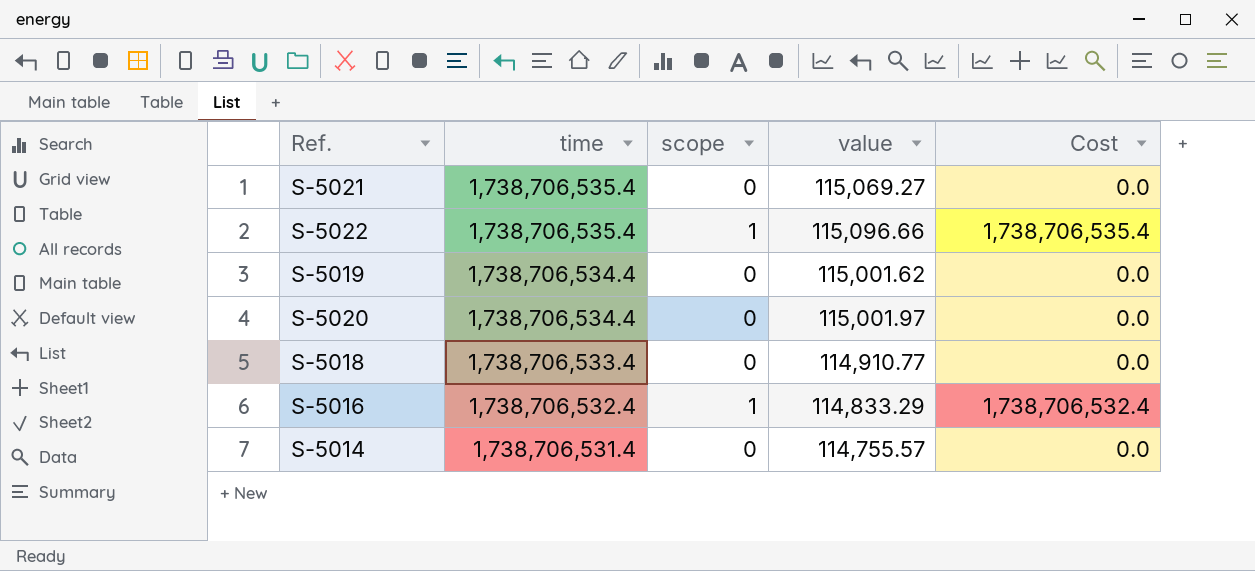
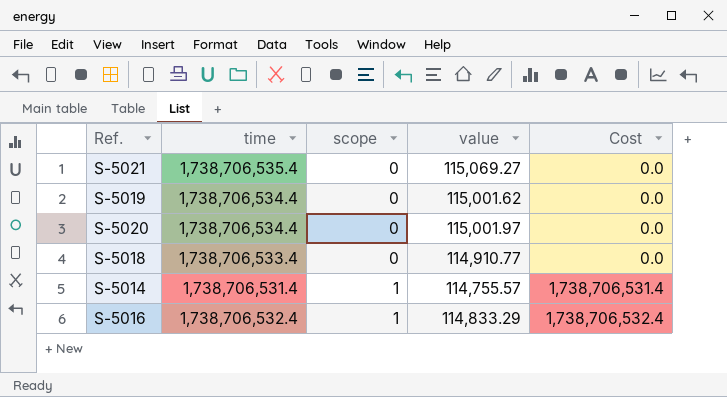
row order: time descending -> scope ascending
row S-5022: 1,738,706,535.4 | 1 | 115,096.66 | 1,738,706,535.4 -> none
S-5014 | scope: 0 -> 1
S-5014 | Cost: 0.0 -> 1,738,706,531.4

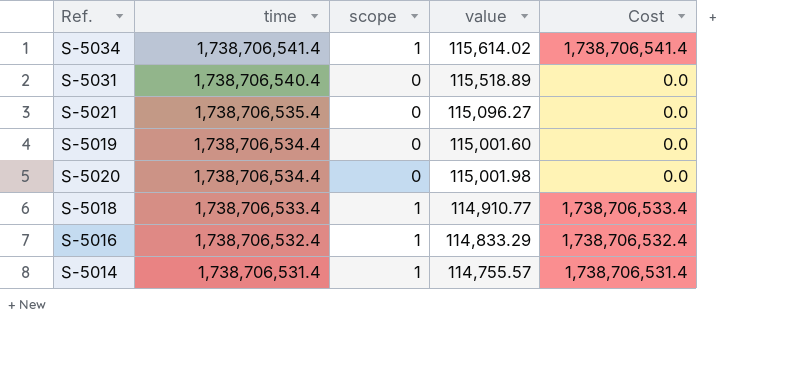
row order: scope ascending -> time descending
row S-5034: none -> 1,738,706,541.4 | 1 | 115,614.02 | 1,738,706,541.4
row S-5031: none -> 1,738,706,540.4 | 0 | 115,518.89 | 0.0
S-5021 | value: 115,069.27 -> 115,096.27
S-5019 | value: 115,001.62 -> 115,001.60
S-5020 | value: 115,001.97 -> 115,001.98
S-5018 | scope: 0 -> 1
S-5018 | Cost: 0.0 -> 1,738,706,533.4

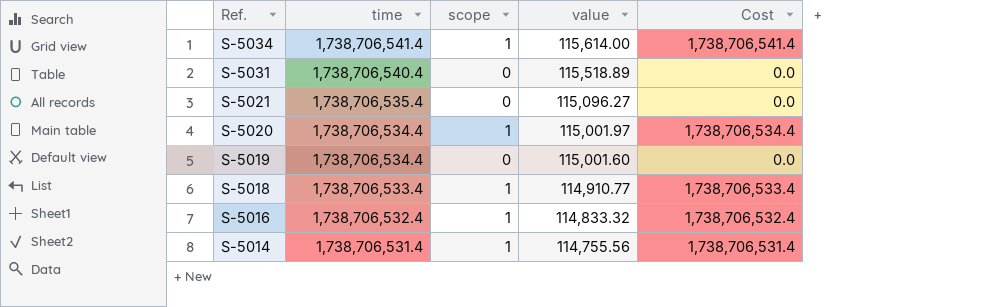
row order: time descending -> Ref. descending
S-5034 | value: 115,614.02 -> 115,614.00
S-5020 | scope: 0 -> 1
S-5020 | value: 115,001.98 -> 115,001.97
S-5020 | Cost: 0.0 -> 1,738,706,534.4
S-5016 | value: 114,833.29 -> 114,833.32
S-5014 | value: 114,755.57 -> 114,755.56

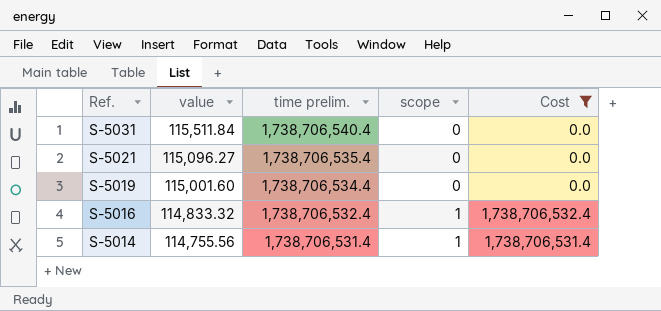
filter: none -> Cost <= 1,738,706,532.4
column value | position: 4 -> 2
column name: time -> time prelim.
S-5031 | value: 115,518.89 -> 115,511.84

